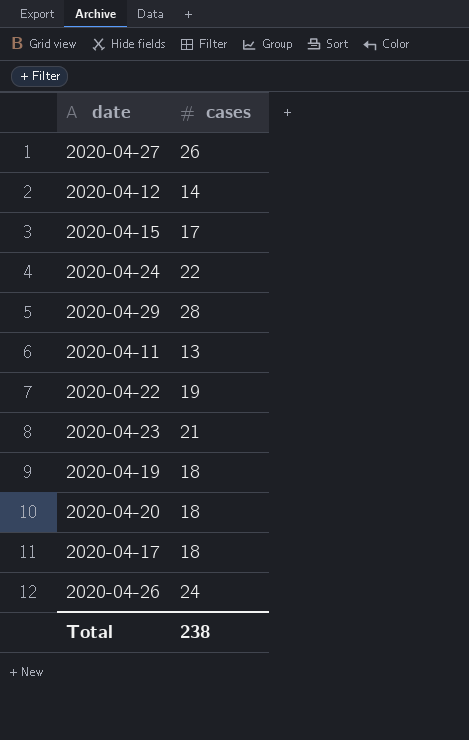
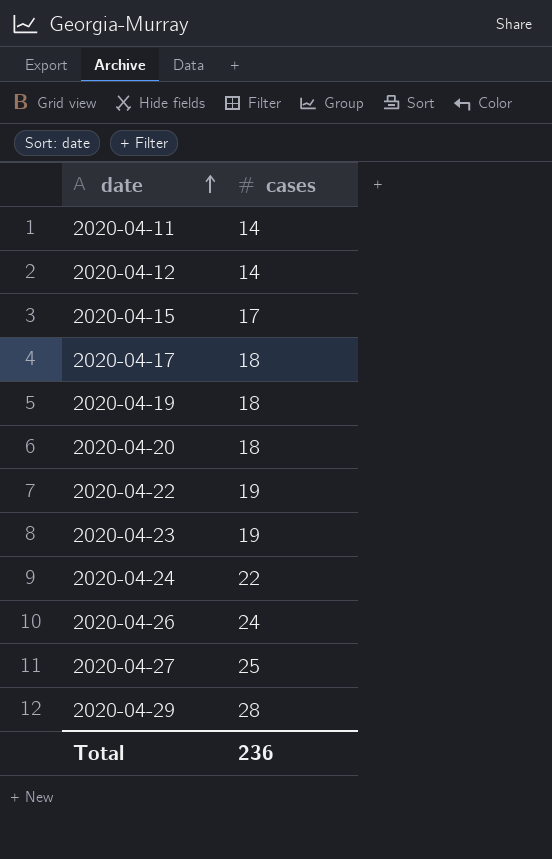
row order: none -> date ascending
2020-04-11 | cases: 13 -> 14
2020-04-23 | cases: 21 -> 19
2020-04-27 | cases: 26 -> 25
Total | cases: 238 -> 236

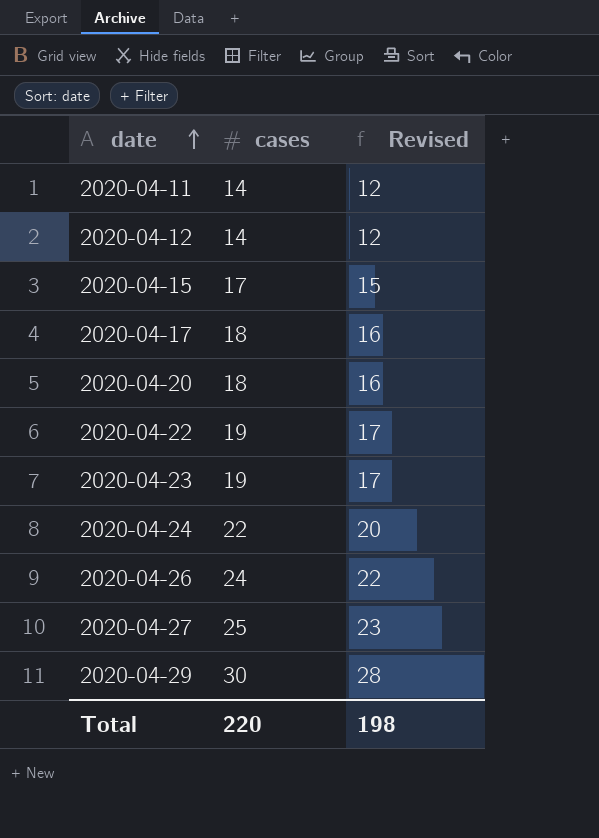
column Revised | formula: none -> [cases] - 2
row 2020-04-19: 18 -> none
2020-04-29 | cases: 28 -> 30
Total | cases: 236 -> 220

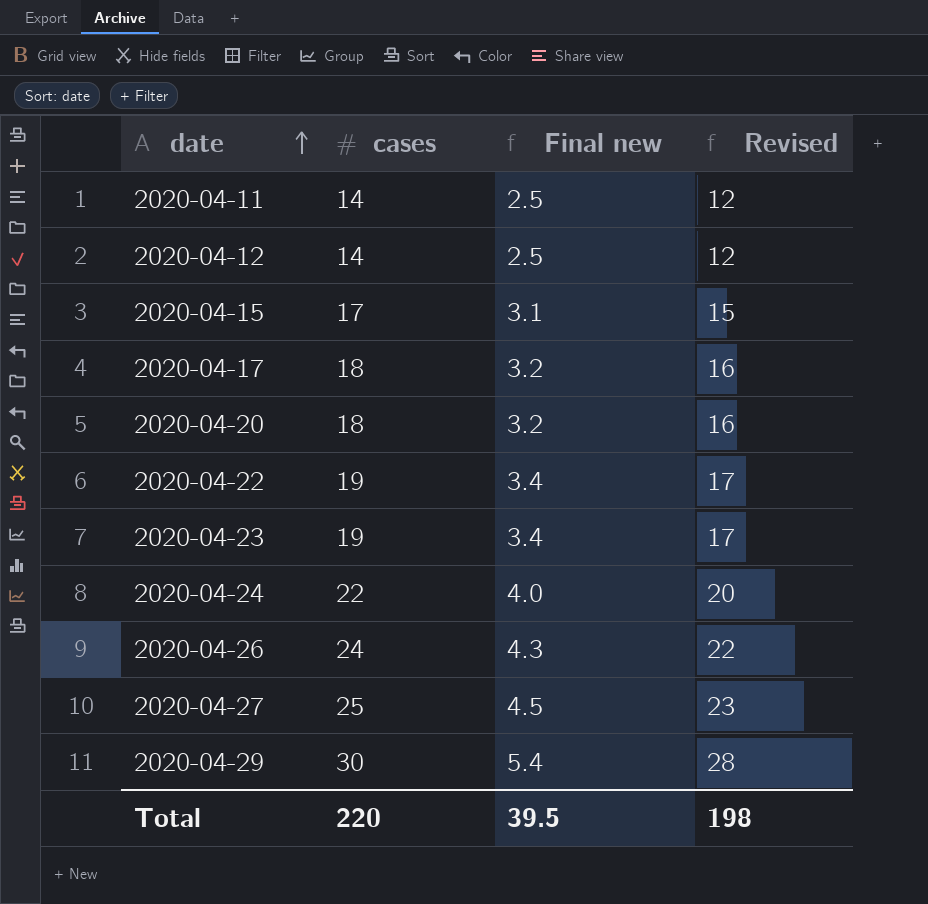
column Final new | formula: none -> [cases] * 0.18

